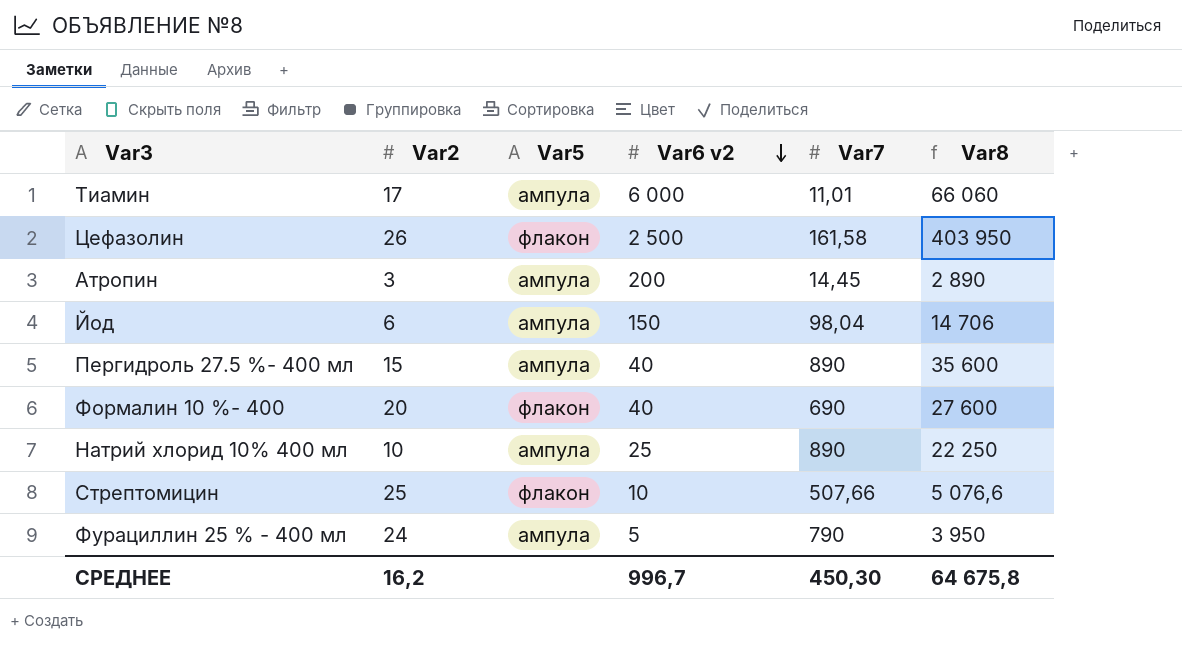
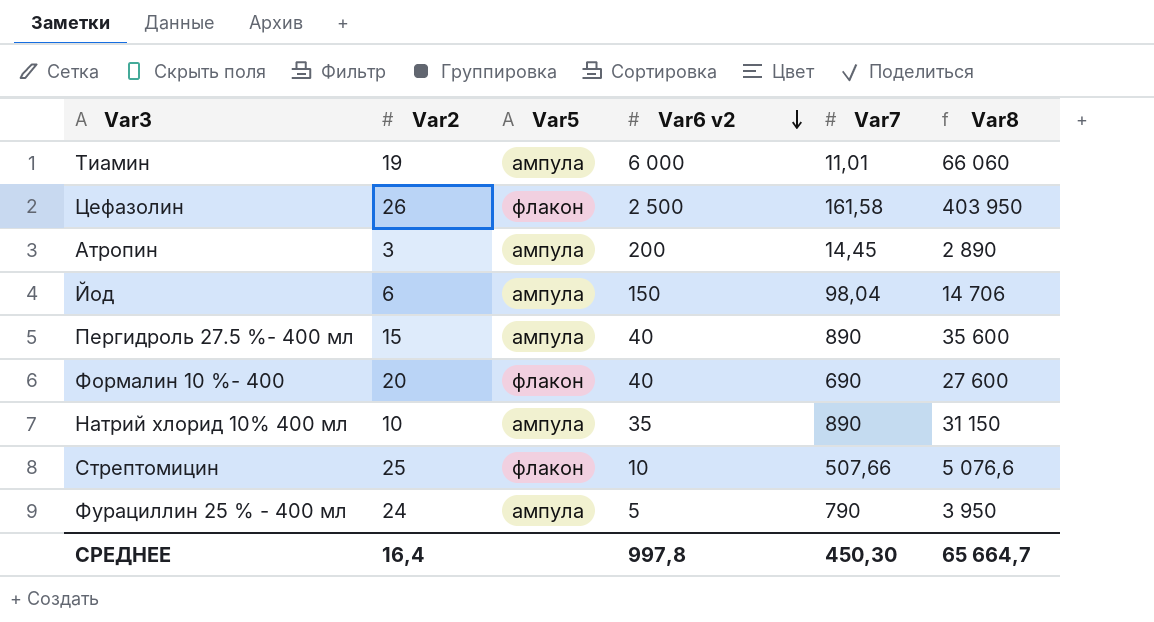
Тиамин | Var2: 17 -> 19
Натрий хлорид 10% 400 мл | Var6 v2: 25 -> 35
Натрий хлорид 10% 400 мл | Var8: 22 250 -> 31 150
СРЕДНЕЕ | Var2: 16,2 -> 16,4
СРЕДНЕЕ | Var6 v2: 996,7 -> 997,8
СРЕДНЕЕ | Var8: 64 675,8 -> 65 664,7

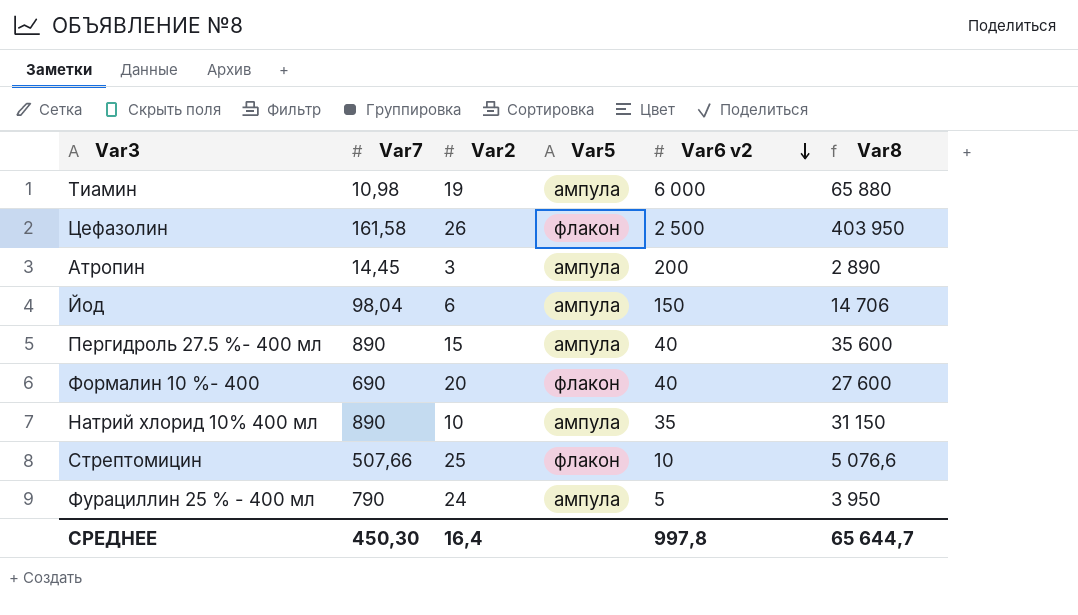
column Var7 | position: 5 -> 2
Тиамин | Var7: 11,01 -> 10,98
Тиамин | Var8: 66 060 -> 65 880
СРЕДНЕЕ | Var8: 65 664,7 -> 65 644,7

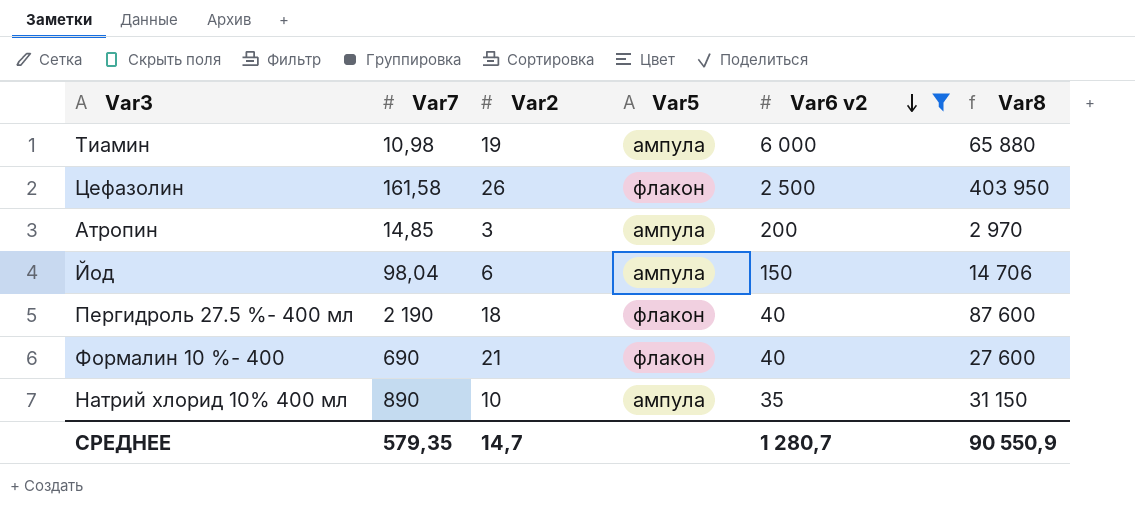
filter: none -> Var6 v2 >= 35
Атропин | Var7: 14,45 -> 14,85
Атропин | Var8: 2 890 -> 2 970
Пергидроль 27.5 %- 400 мл | Var7: 890 -> 2 190
Пергидроль 27.5 %- 400 мл | Var2: 15 -> 18
Пергидроль 27.5 %- 400 мл | Var5: ампула -> флакон
Пергидроль 27.5 %- 400 мл | Var8: 35 600 -> 87 600
Формалин 10 %- 400 | Var2: 20 -> 21
СРЕДНЕЕ | Var7: 450,30 -> 579,35
СРЕДНЕЕ | Var2: 16,4 -> 14,7
СРЕДНЕЕ | Var6 v2: 997,8 -> 1 280,7
СРЕДНЕЕ | Var8: 65 644,7 -> 90 550,9

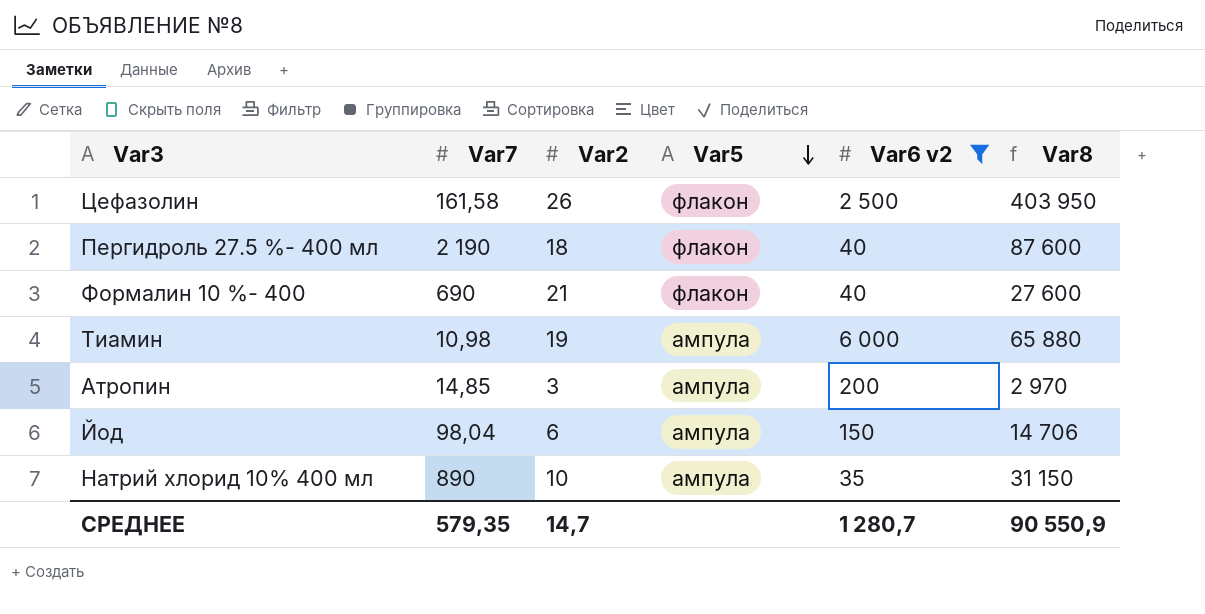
row order: Var6 v2 descending -> Var5 descending

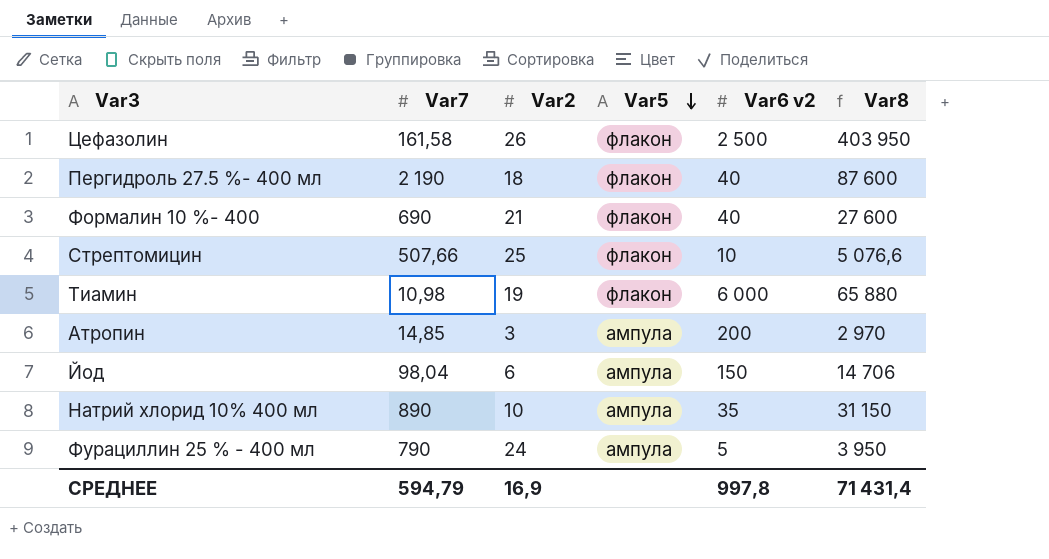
filter: Var6 v2 >= 35 -> none
Тиамин | Var5: ампула -> флакон
СРЕДНЕЕ | Var7: 579,35 -> 594,79
СРЕДНЕЕ | Var2: 14,7 -> 16,9
СРЕДНЕЕ | Var6 v2: 1 280,7 -> 997,8
СРЕДНЕЕ | Var8: 90 550,9 -> 71 431,4

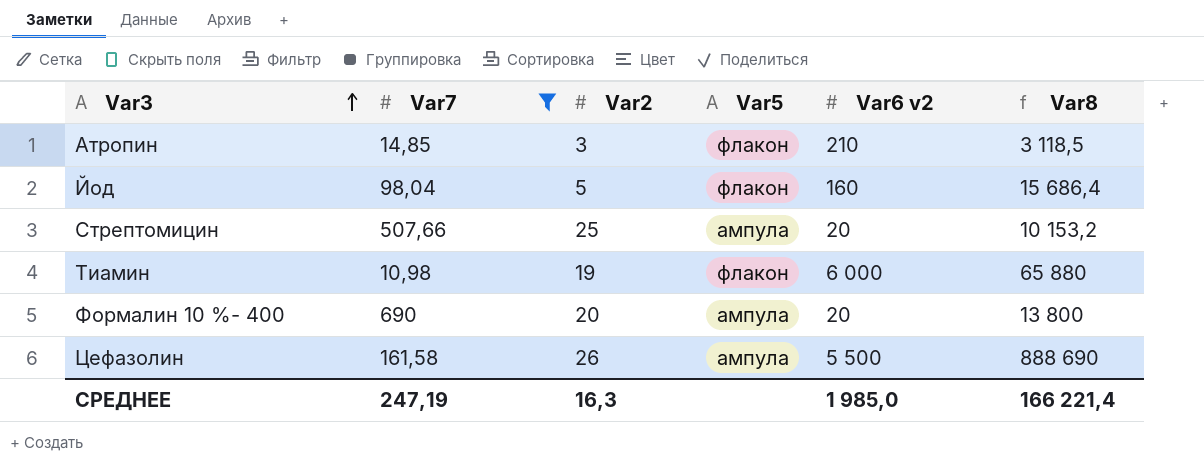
filter: none -> Var7 <= 690
row order: Var5 descending -> Var3 ascending
Атропин | Var5: ампула -> флакон
Атропин | Var6 v2: 200 -> 210
Атропин | Var8: 2 970 -> 3 118,5
Йод | Var2: 6 -> 5
Йод | Var5: ампула -> флакон
Йод | Var6 v2: 150 -> 160
Йод | Var8: 14 706 -> 15 686,4
Стрептомицин | Var5: флакон -> ампула
Стрептомицин | Var6 v2: 10 -> 20
Стрептомицин | Var8: 5 076,6 -> 10 153,2
Формалин 10 %- 400 | Var2: 21 -> 20
Формалин 10 %- 400 | Var5: флакон -> ампула
Формалин 10 %- 400 | Var6 v2: 40 -> 20
Формалин 10 %- 400 | Var8: 27 600 -> 13 800
Цефазолин | Var5: флакон -> ампула
Цефазолин | Var6 v2: 2 500 -> 5 500
Цефазолин | Var8: 403 950 -> 888 690
СРЕДНЕЕ | Var7: 594,79 -> 247,19
СРЕДНЕЕ | Var2: 16,9 -> 16,3
СРЕДНЕЕ | Var6 v2: 997,8 -> 1 985,0
СРЕДНЕЕ | Var8: 71 431,4 -> 166 221,4

